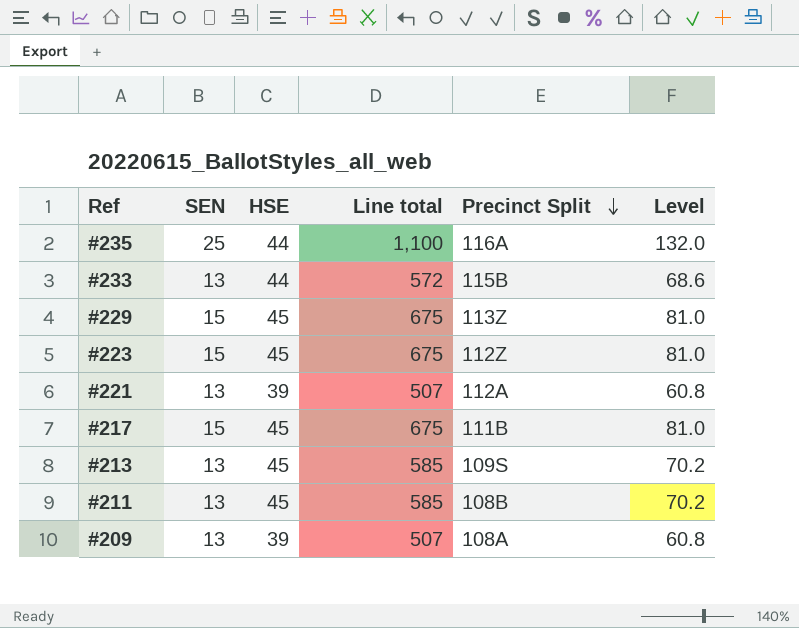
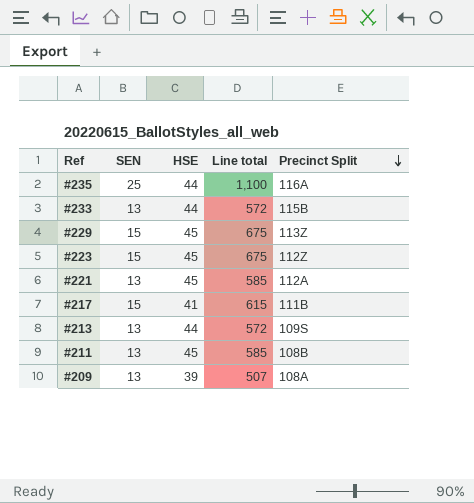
column Level | formula: [Line total] * 0.12 -> none
#221 | HSE: 39 -> 45
#221 | Line total: 507 -> 585
#217 | HSE: 45 -> 41
#217 | Line total: 675 -> 615
#213 | HSE: 45 -> 44
#213 | Line total: 585 -> 572

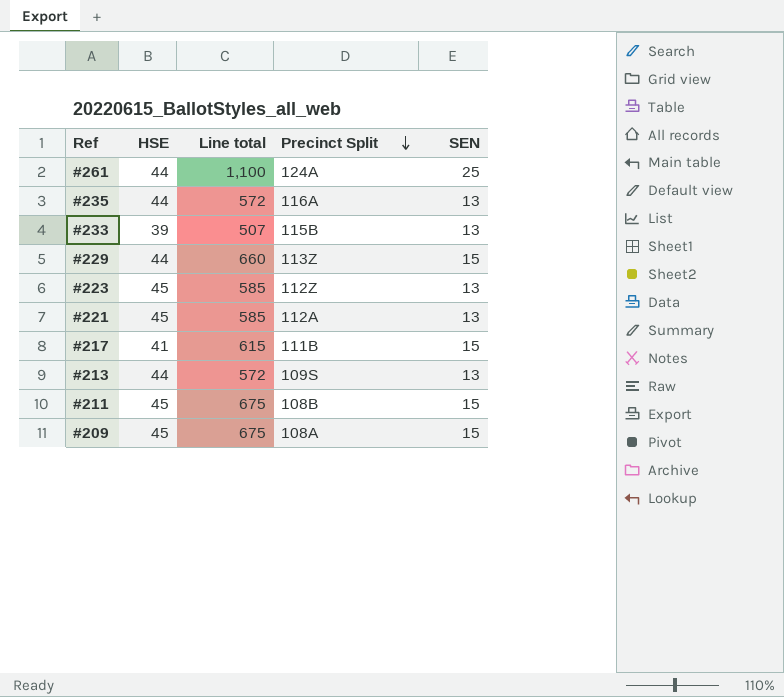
column SEN | position: 2 -> 5
row #261: none -> 44 | 1,100 | 124A | 25
#235 | Line total: 1,100 -> 572
#235 | SEN: 25 -> 13
#233 | HSE: 44 -> 39
#233 | Line total: 572 -> 507
#229 | HSE: 45 -> 44
#229 | Line total: 675 -> 660
#223 | Line total: 675 -> 585
#223 | SEN: 15 -> 13
#211 | Line total: 585 -> 675
#211 | SEN: 13 -> 15
#209 | HSE: 39 -> 45
#209 | Line total: 507 -> 675
#209 | SEN: 13 -> 15

